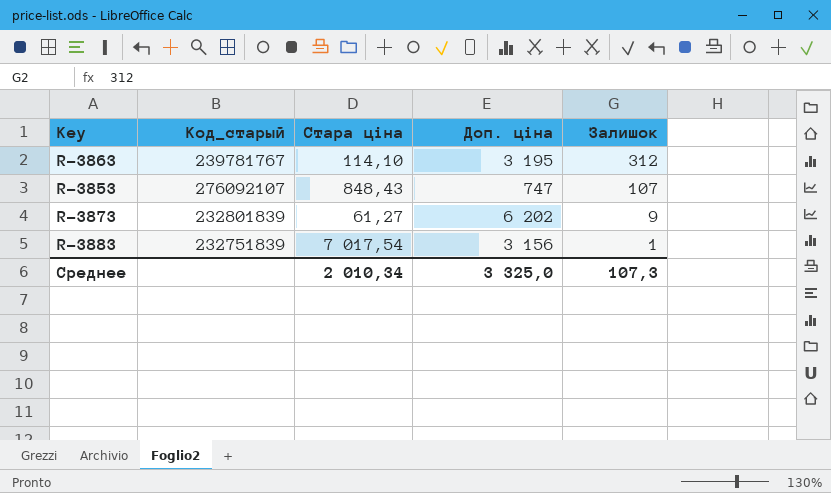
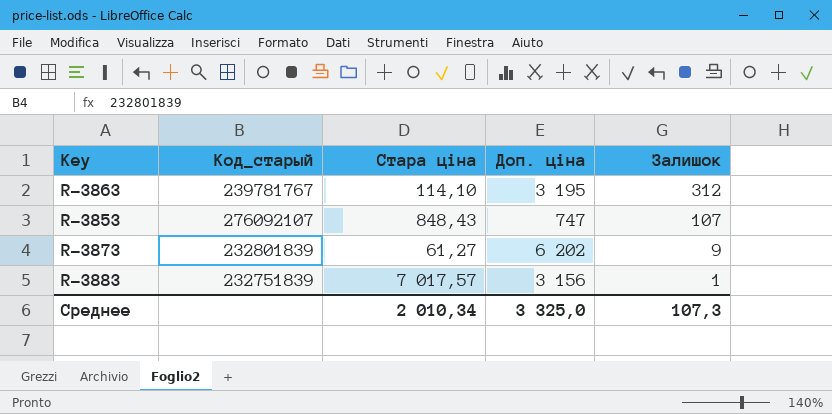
R-3883 | Стара ціна: 7 017,54 -> 7 017,57

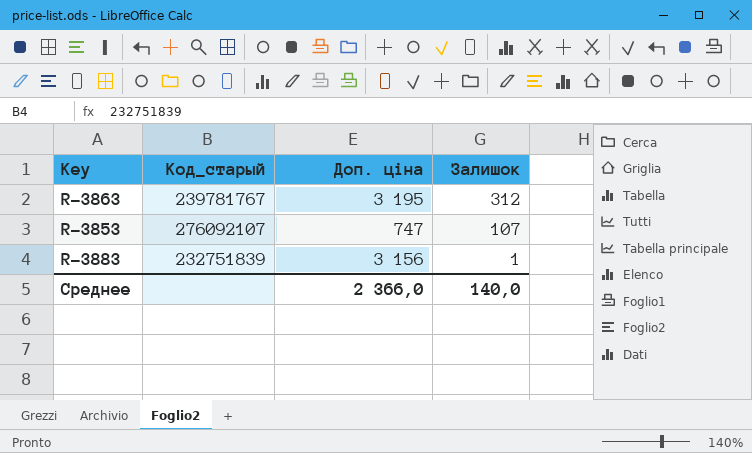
column Стара ціна | position: 3 -> none
row R-3873: 232801839 | 61,27 | 6 202 | 9 -> none
Среднее | Доп. ціна: 3 325,0 -> 2 366,0
Среднее | Залишок: 107,3 -> 140,0

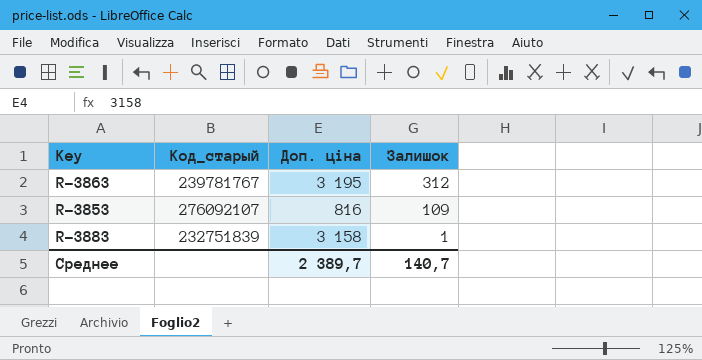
R-3853 | Доп. ціна: 747 -> 816
R-3853 | Залишок: 107 -> 109
R-3883 | Доп. ціна: 3 156 -> 3 158
Среднее | Доп. ціна: 2 366,0 -> 2 389,7
Среднее | Залишок: 140,0 -> 140,7

